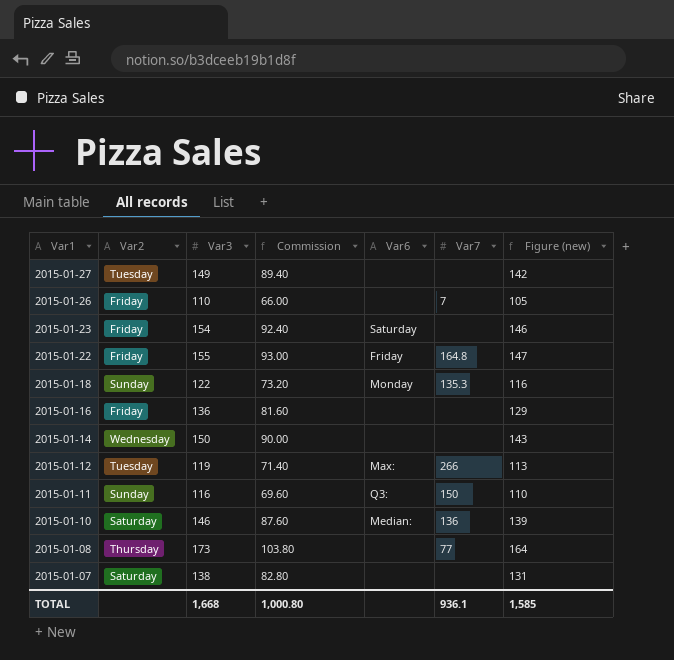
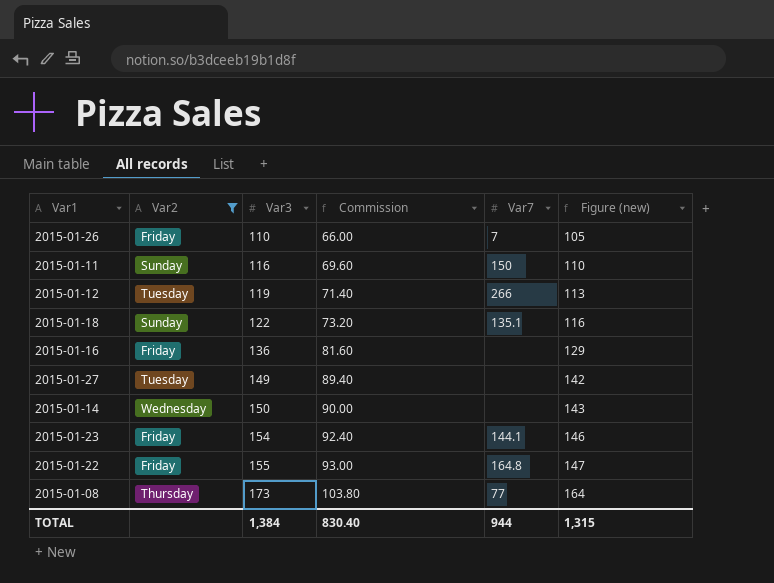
filter: none -> Var2 != Saturday
row order: Var1 descending -> Var3 ascending
column Var6 | position: 5 -> none
2015-01-18 | Var7: 135.3 -> 135.1
2015-01-23 | Var7: none -> 144.1
TOTAL | Var3: 1,668 -> 1,384
TOTAL | Commission: 1,000.80 -> 830.40
TOTAL | Var7: 936.1 -> 944
TOTAL | Figure (new): 1,585 -> 1,315

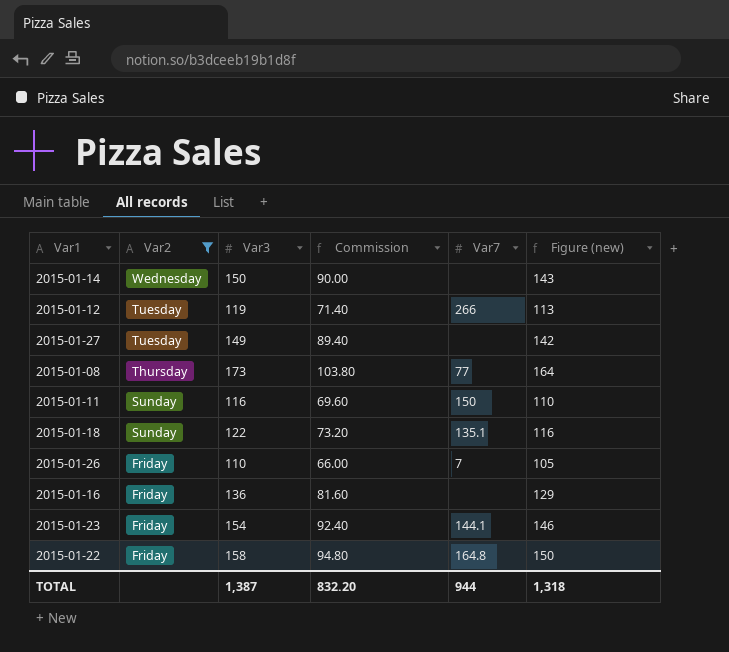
row order: Var3 ascending -> Var2 descending
2015-01-22 | Var3: 155 -> 158
2015-01-22 | Commission: 93.00 -> 94.80
2015-01-22 | Figure (new): 147 -> 150
TOTAL | Var3: 1,384 -> 1,387
TOTAL | Commission: 830.40 -> 832.20
TOTAL | Figure (new): 1,315 -> 1,318

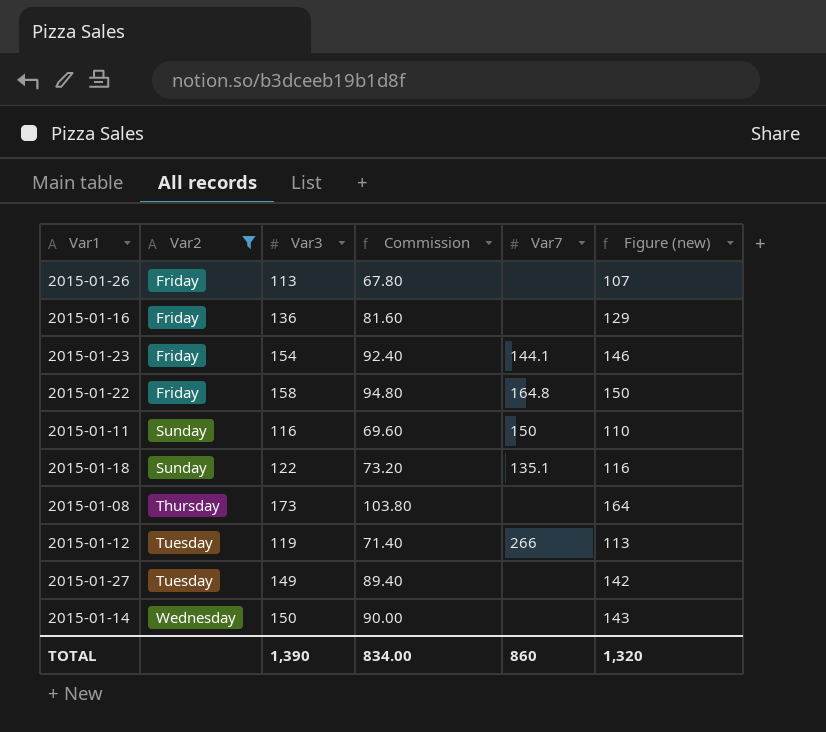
row order: Var2 descending -> Var2 ascending
2015-01-26 | Var3: 110 -> 113
2015-01-26 | Commission: 66.00 -> 67.80
2015-01-26 | Var7: 7 -> none
2015-01-26 | Figure (new): 105 -> 107
2015-01-08 | Var7: 77 -> none
TOTAL | Var3: 1,387 -> 1,390
TOTAL | Commission: 832.20 -> 834.00
TOTAL | Var7: 944 -> 860
TOTAL | Figure (new): 1,318 -> 1,320

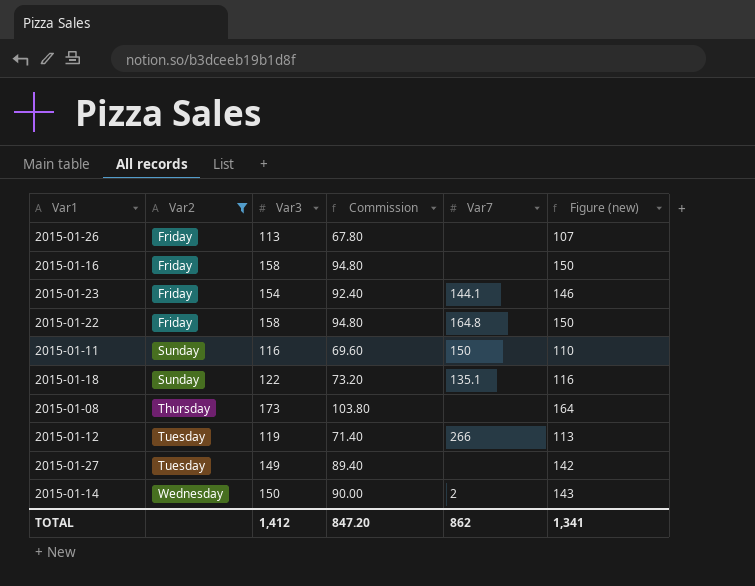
2015-01-16 | Var3: 136 -> 158
2015-01-16 | Commission: 81.60 -> 94.80
2015-01-16 | Figure (new): 129 -> 150
2015-01-14 | Var7: none -> 2
TOTAL | Var3: 1,390 -> 1,412
TOTAL | Commission: 834.00 -> 847.20
TOTAL | Var7: 860 -> 862
TOTAL | Figure (new): 1,320 -> 1,341

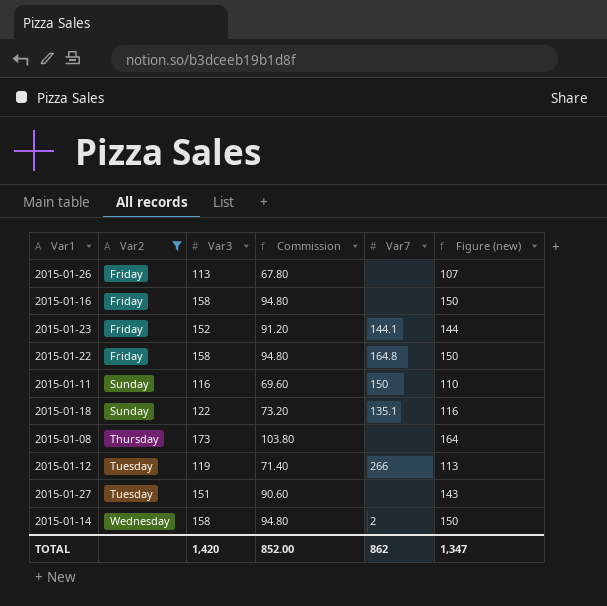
2015-01-23 | Var3: 154 -> 152
2015-01-23 | Commission: 92.40 -> 91.20
2015-01-23 | Figure (new): 146 -> 144
2015-01-27 | Var3: 149 -> 151
2015-01-27 | Commission: 89.40 -> 90.60
2015-01-27 | Figure (new): 142 -> 143
2015-01-14 | Var3: 150 -> 158
2015-01-14 | Commission: 90.00 -> 94.80
2015-01-14 | Figure (new): 143 -> 150
TOTAL | Var3: 1,412 -> 1,420
TOTAL | Commission: 847.20 -> 852.00
TOTAL | Figure (new): 1,341 -> 1,347

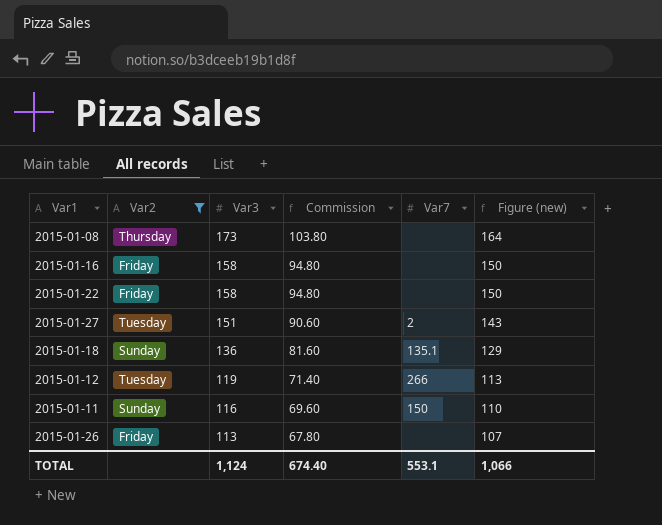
row order: Var2 ascending -> Var3 descending
row 2015-01-23: Friday | 152 | 91.20 | 144.1 | 144 -> none
row 2015-01-14: Wednesday | 158 | 94.80 | 2 | 150 -> none
2015-01-22 | Var7: 164.8 -> none
2015-01-27 | Var7: none -> 2
2015-01-18 | Var3: 122 -> 136
2015-01-18 | Commission: 73.20 -> 81.60
2015-01-18 | Figure (new): 116 -> 129
TOTAL | Var3: 1,420 -> 1,124
TOTAL | Commission: 852.00 -> 674.40
TOTAL | Var7: 862 -> 553.1
TOTAL | Figure (new): 1,347 -> 1,066

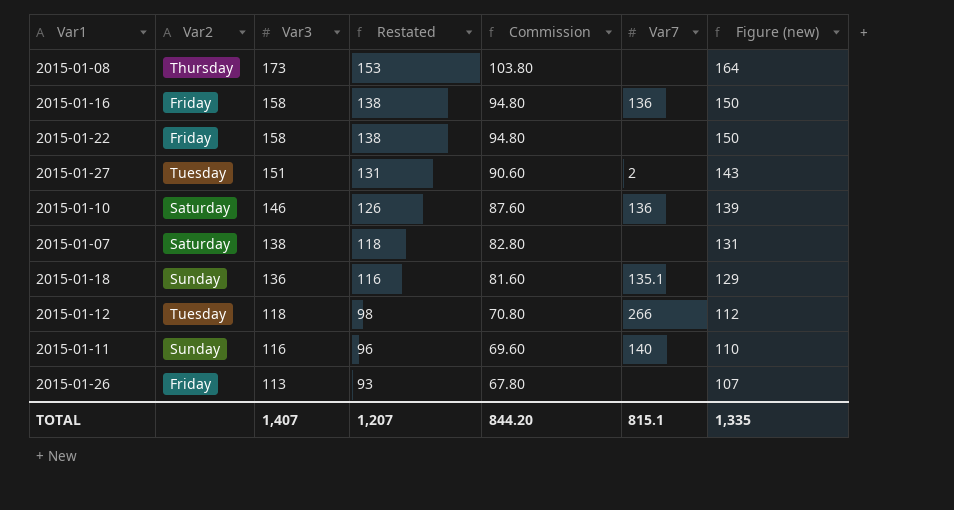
filter: Var2 != Saturday -> none
column Restated | formula: none -> [Var3] - 20
2015-01-16 | Var7: none -> 136
2015-01-12 | Var3: 119 -> 118
2015-01-12 | Commission: 71.40 -> 70.80
2015-01-12 | Figure (new): 113 -> 112
2015-01-11 | Var7: 150 -> 140
TOTAL | Var3: 1,124 -> 1,407
TOTAL | Commission: 674.40 -> 844.20
TOTAL | Var7: 553.1 -> 815.1
TOTAL | Figure (new): 1,066 -> 1,335

